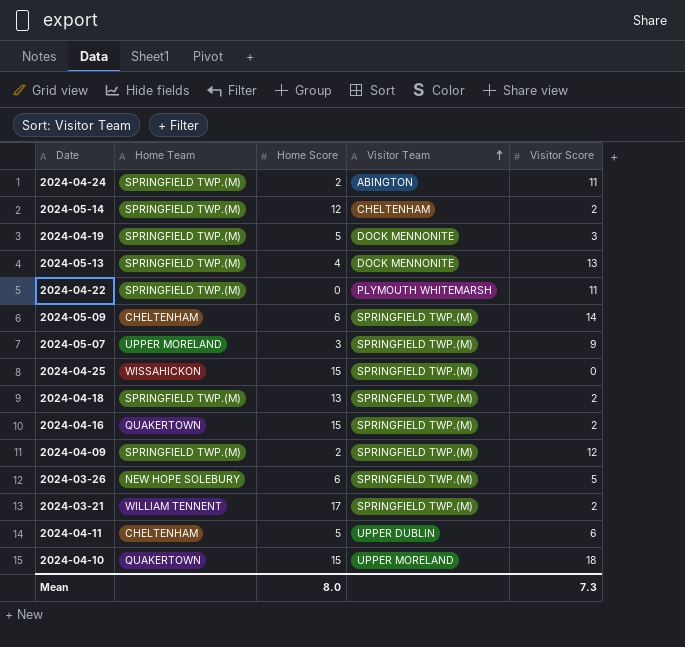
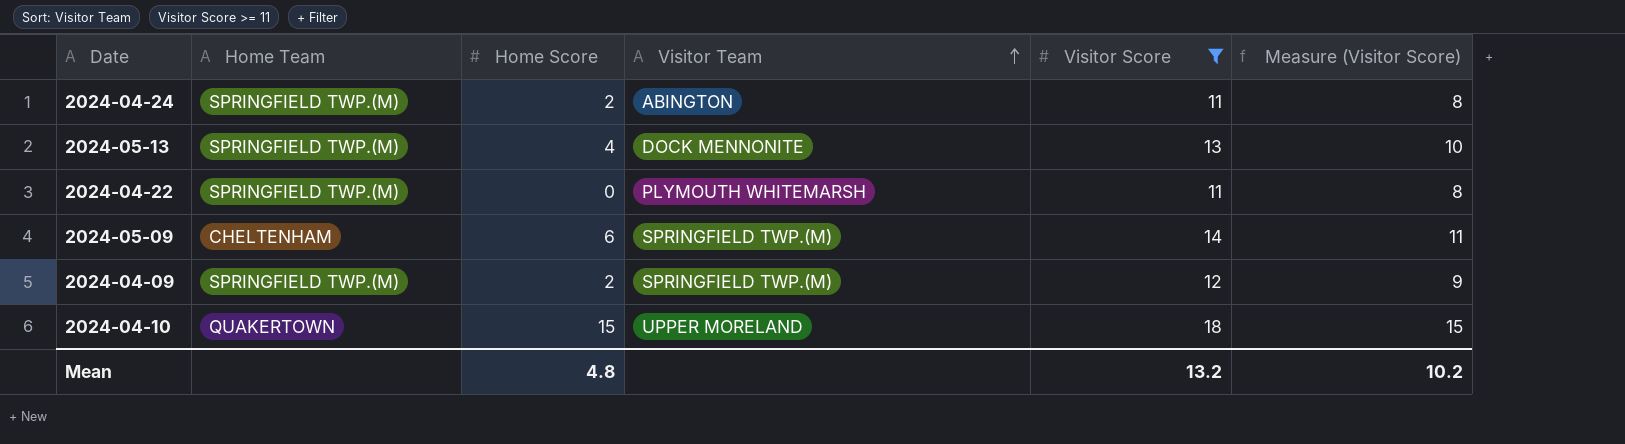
filter: none -> Visitor Score >= 11
column Measure (Visitor Score) | formula: none -> [Visitor Score] - 3
Mean | Home Score: 8.0 -> 4.8
Mean | Visitor Score: 7.3 -> 13.2

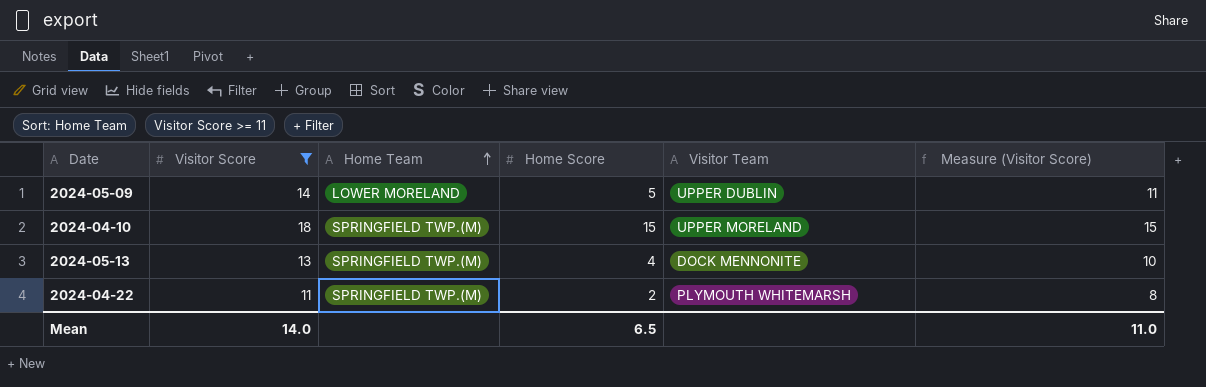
row order: Visitor Team ascending -> Home Team ascending
column Visitor Score | position: 5 -> 2
row 2024-04-24: SPRINGFIELD TWP.(M) | 2 | ABINGTON | 11 | 8 -> none
row 2024-04-09: SPRINGFIELD TWP.(M) | 2 | SPRINGFIELD TWP.(M) | 12 | 9 -> none
2024-05-09 | Home Team: CHELTENHAM -> LOWER MORELAND
2024-05-09 | Home Score: 6 -> 5
2024-05-09 | Visitor Team: SPRINGFIELD TWP.(M) -> UPPER DUBLIN
2024-04-10 | Home Team: QUAKERTOWN -> SPRINGFIELD TWP.(M)
2024-04-22 | Home Score: 0 -> 2
Mean | Visitor Score: 13.2 -> 14.0
Mean | Home Score: 4.8 -> 6.5
Mean | Measure (Visitor Score): 10.2 -> 11.0

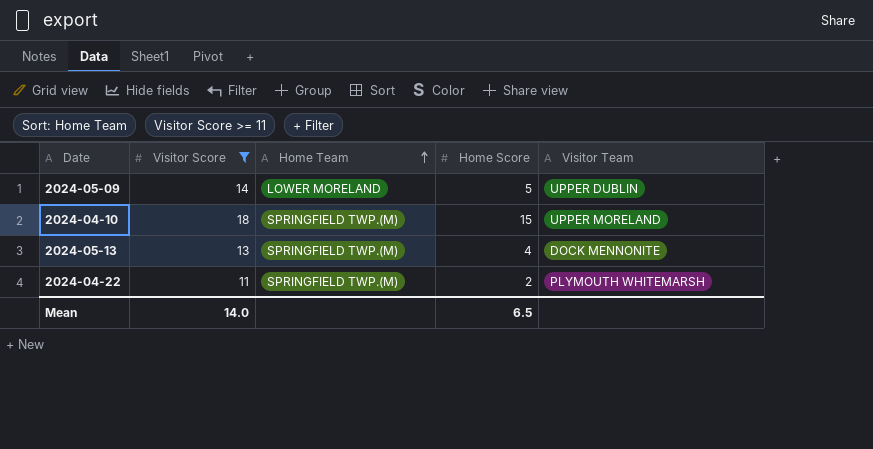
column Measure (Visitor Score) | formula: [Visitor Score] - 3 -> none

